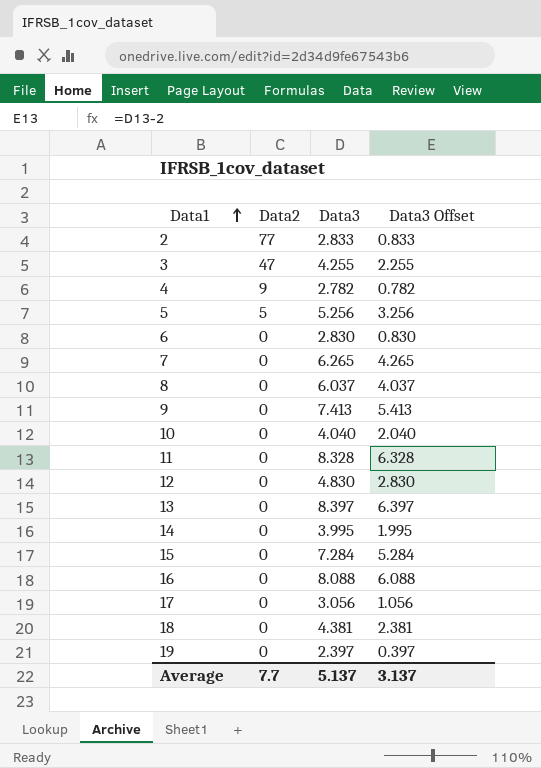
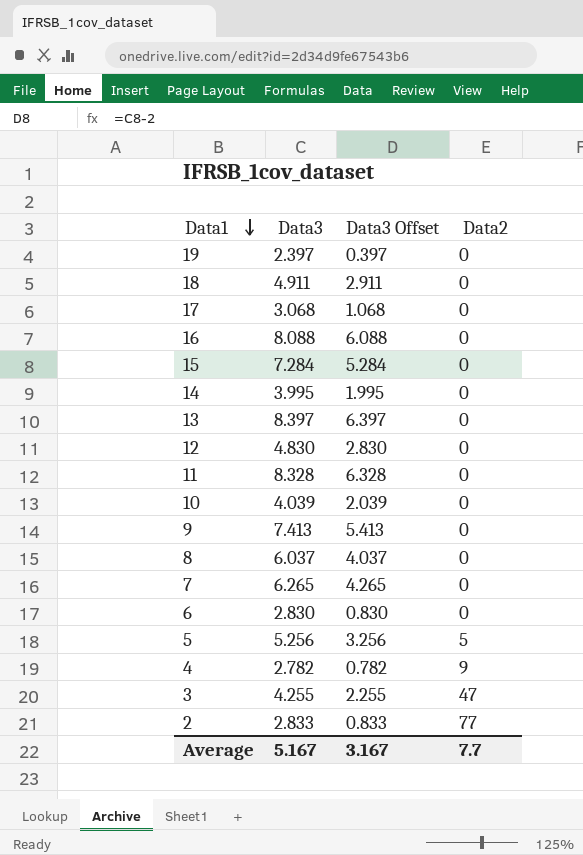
row order: Data1 ascending -> Data1 descending
column Data2 | position: 2 -> 4
18 | Data3: 4.381 -> 4.911
18 | Data3 Offset: 2.381 -> 2.911
17 | Data3: 3.056 -> 3.068
17 | Data3 Offset: 1.056 -> 1.068
10 | Data3: 4.040 -> 4.039
10 | Data3 Offset: 2.040 -> 2.039
Average | Data3: 5.137 -> 5.167
Average | Data3 Offset: 3.137 -> 3.167

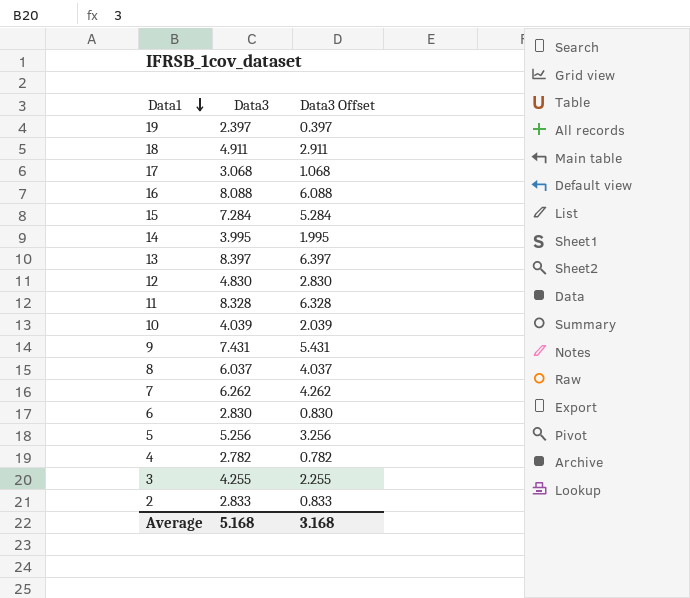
column Data2 | position: 4 -> none
9 | Data3: 7.413 -> 7.431
9 | Data3 Offset: 5.413 -> 5.431
7 | Data3: 6.265 -> 6.262
7 | Data3 Offset: 4.265 -> 4.262
Average | Data3: 5.167 -> 5.168
Average | Data3 Offset: 3.167 -> 3.168

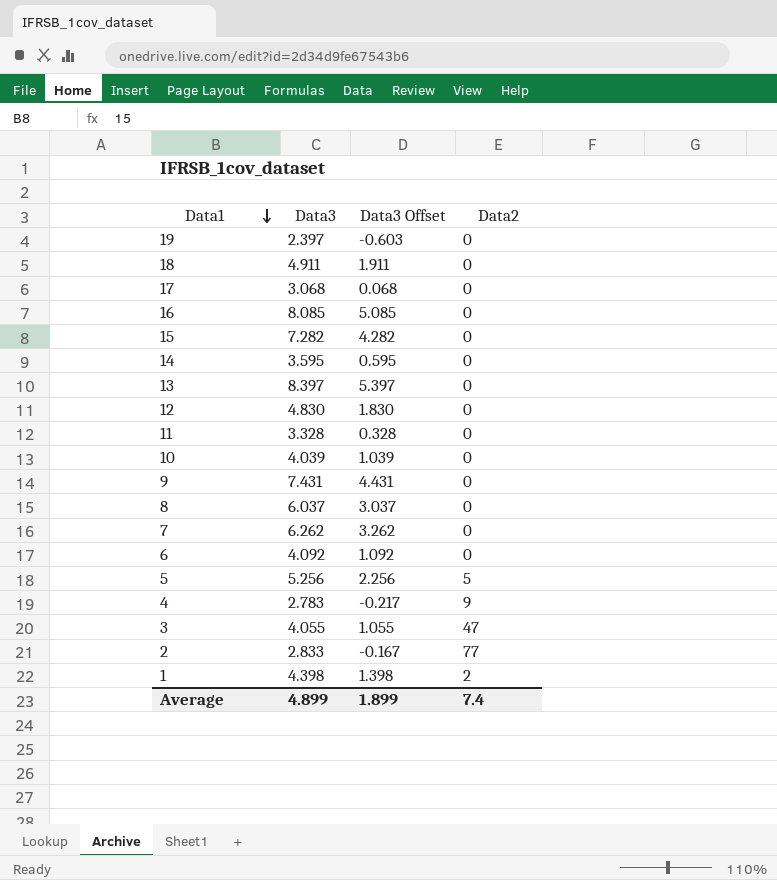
column Data3 Offset | formula: [Data3] - 2 -> [Data3] - 3
column Data2 | position: none -> 4
16 | Data3: 8.088 -> 8.085
15 | Data3: 7.284 -> 7.282
14 | Data3: 3.995 -> 3.595
11 | Data3: 8.328 -> 3.328
6 | Data3: 2.830 -> 4.092
4 | Data3: 2.782 -> 2.783
3 | Data3: 4.255 -> 4.055
row 1: none -> 4.398 | 1.398 | 2
Average | Data3: 5.168 -> 4.899
Average | Data3 Offset: 3.168 -> 1.899

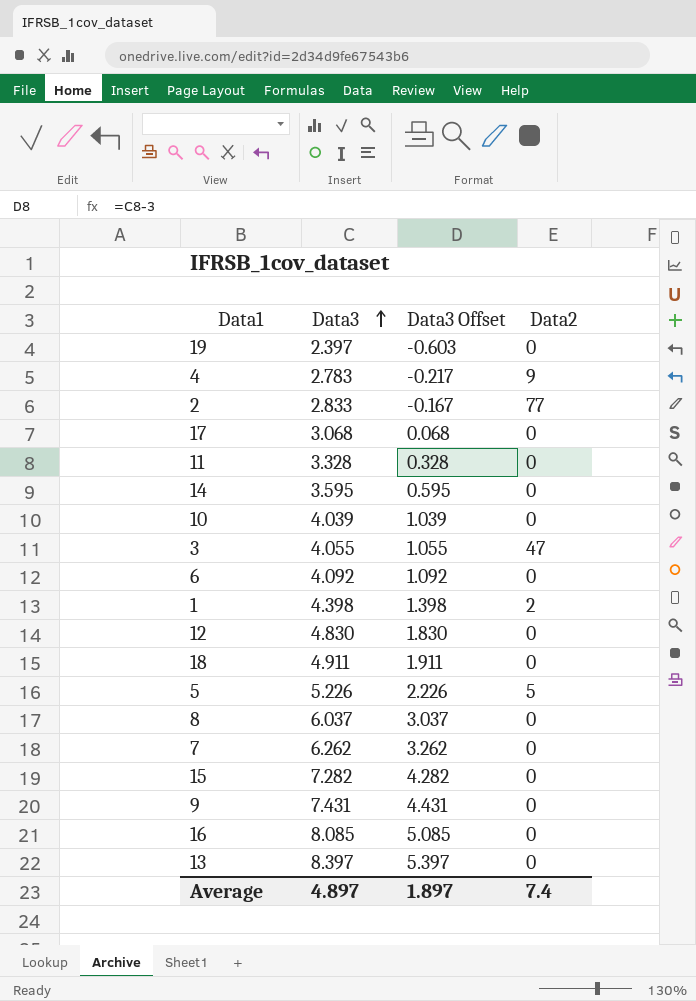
row order: Data1 descending -> Data3 ascending
5 | Data3: 5.256 -> 5.226
5 | Data3 Offset: 2.256 -> 2.226
Average | Data3: 4.899 -> 4.897
Average | Data3 Offset: 1.899 -> 1.897

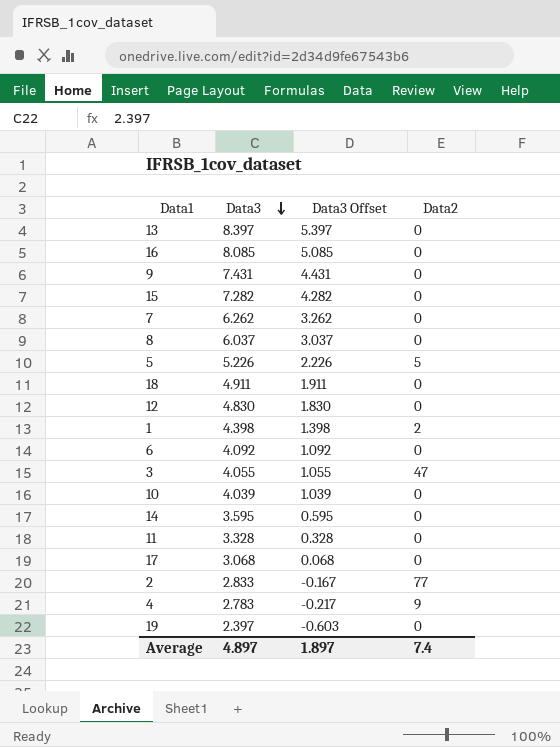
row order: Data3 ascending -> Data3 descending

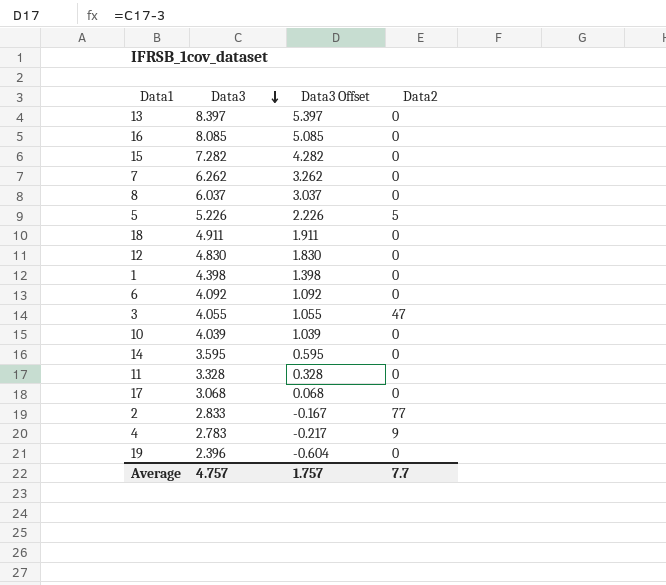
row 9: 7.431 | 4.431 | 0 -> none
1 | Data2: 2 -> 0
19 | Data3: 2.397 -> 2.396
19 | Data3 Offset: -0.603 -> -0.604
Average | Data3: 4.897 -> 4.757
Average | Data3 Offset: 1.897 -> 1.757
Average | Data2: 7.4 -> 7.7

